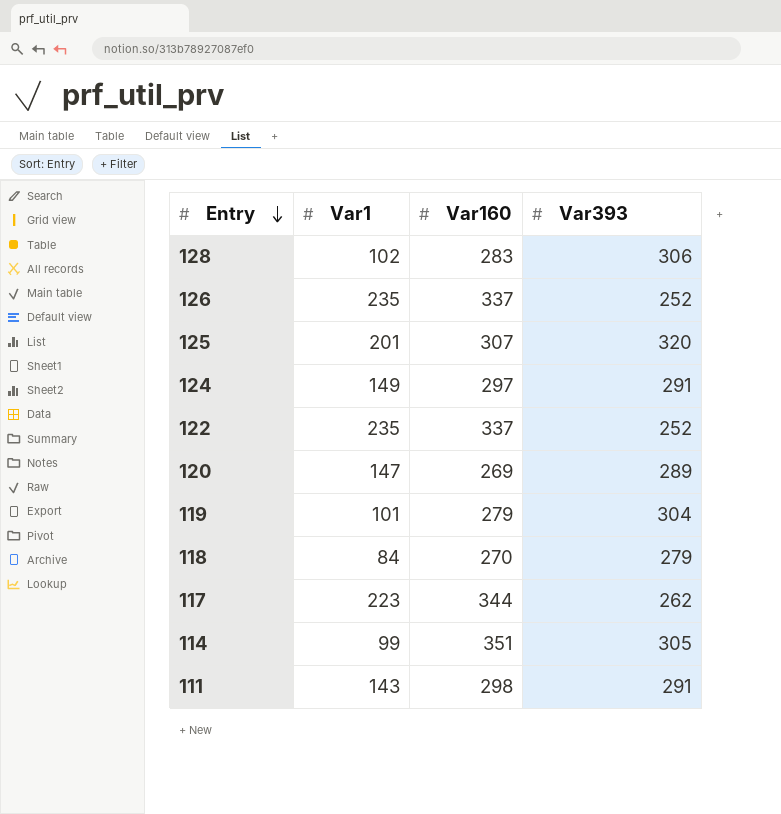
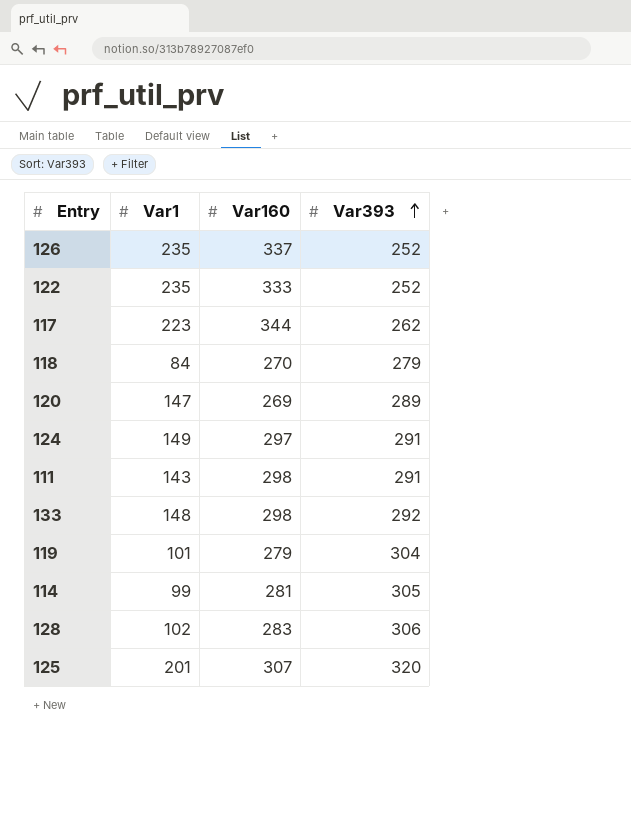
row order: Entry descending -> Var393 ascending
122 | Var160: 337 -> 333
row 133: none -> 148 | 298 | 292
114 | Var160: 351 -> 281

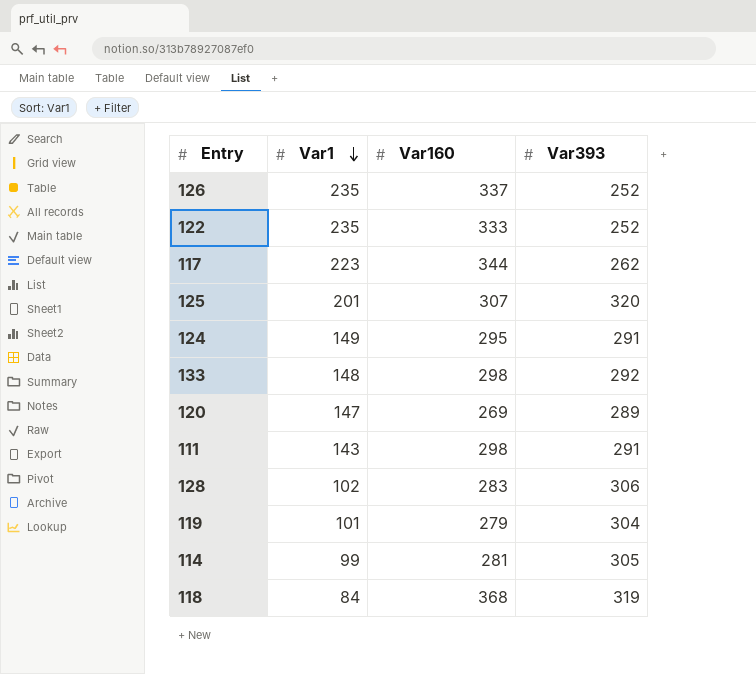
row order: Var393 ascending -> Var1 descending
124 | Var160: 297 -> 295
118 | Var160: 270 -> 368
118 | Var393: 279 -> 319

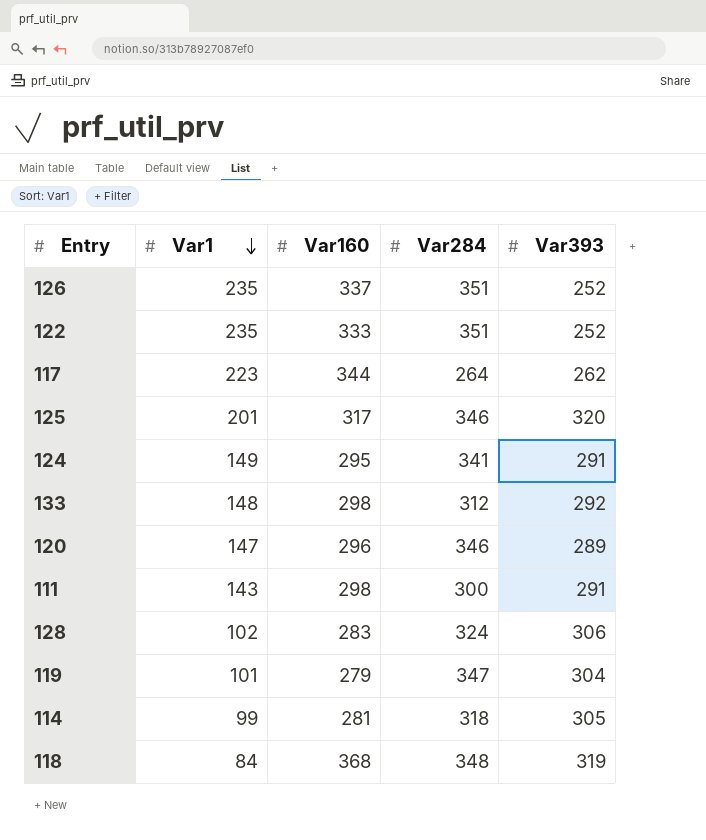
column Var284 | position: none -> 4
125 | Var160: 307 -> 317
120 | Var160: 269 -> 296

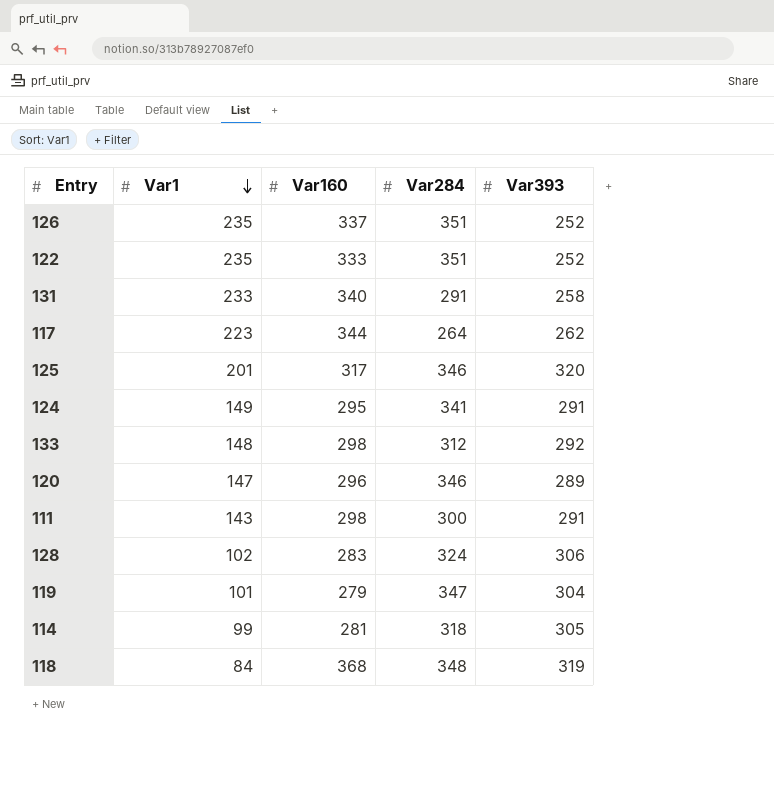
row 131: none -> 233 | 340 | 291 | 258

